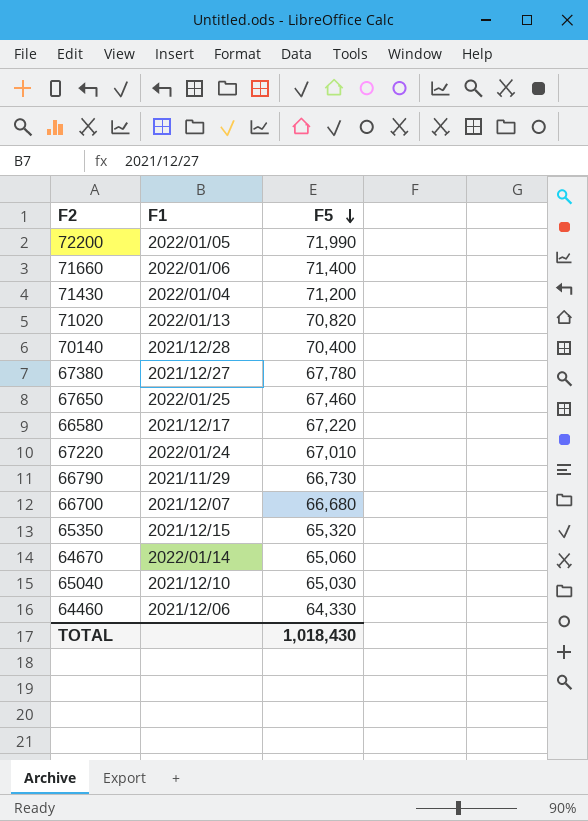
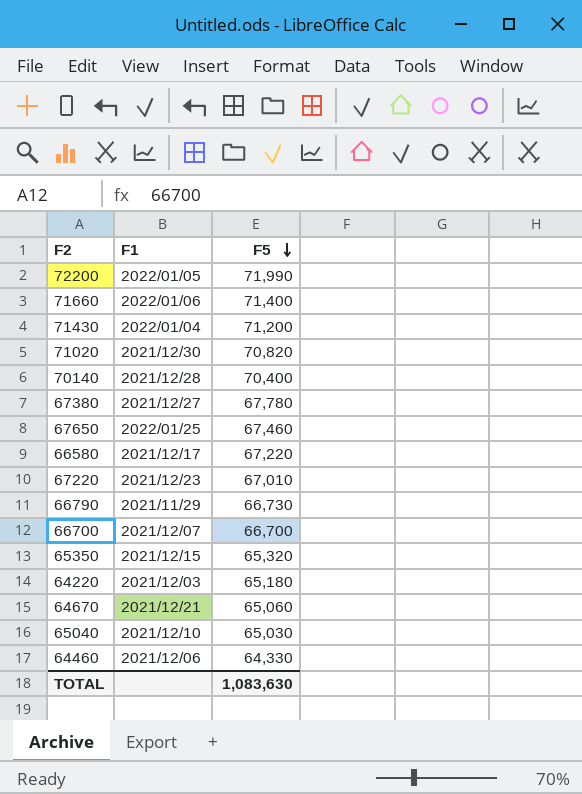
71020 | F1: 2022/01/13 -> 2021/12/30
67220 | F1: 2022/01/24 -> 2021/12/23
66700 | F5: 66,680 -> 66,700
row 64220: none -> 2021/12/03 | 65,180
64670 | F1: 2022/01/14 -> 2021/12/21
TOTAL | F5: 1,018,430 -> 1,083,630

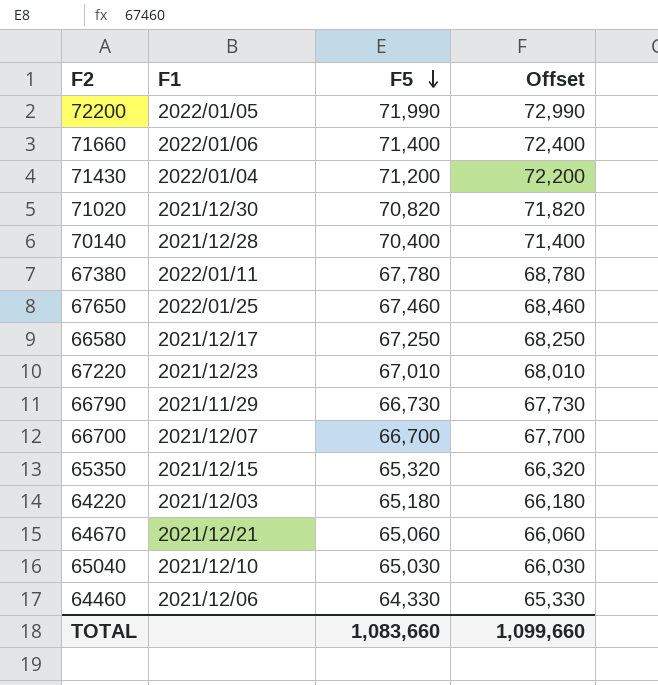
column Offset | formula: none -> [F5] + 1000
67380 | F1: 2021/12/27 -> 2022/01/11
66580 | F5: 67,220 -> 67,250
TOTAL | F5: 1,083,630 -> 1,083,660

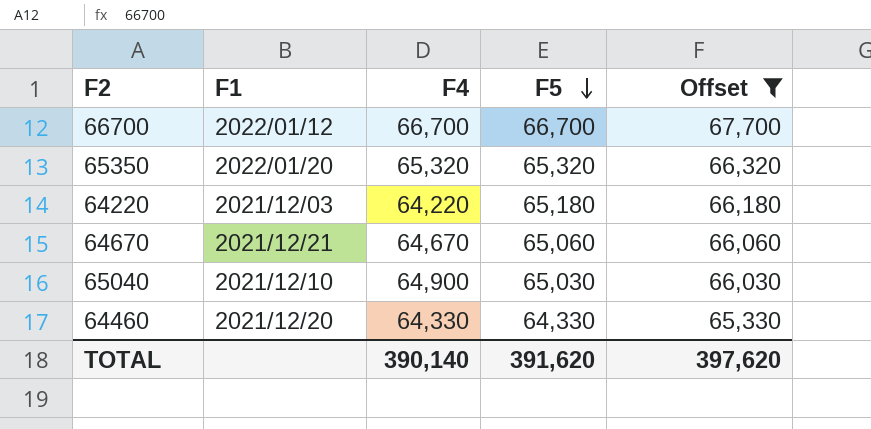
filter: none -> Offset <= 67,700
column F4 | position: none -> 3
66700 | F1: 2021/12/07 -> 2022/01/12
65350 | F1: 2021/12/15 -> 2022/01/20
64460 | F1: 2021/12/06 -> 2021/12/20
TOTAL | F5: 1,083,660 -> 391,620
TOTAL | Offset: 1,099,660 -> 397,620

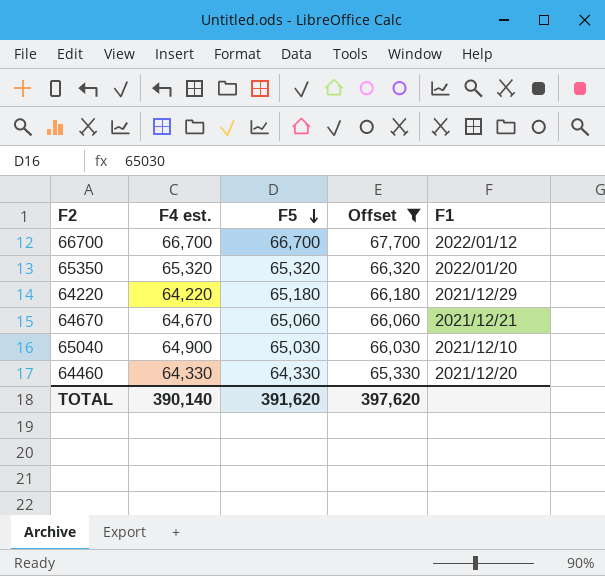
column name: F4 -> F4 est.
column F1 | position: 2 -> 5
64220 | F1: 2021/12/03 -> 2021/12/29

